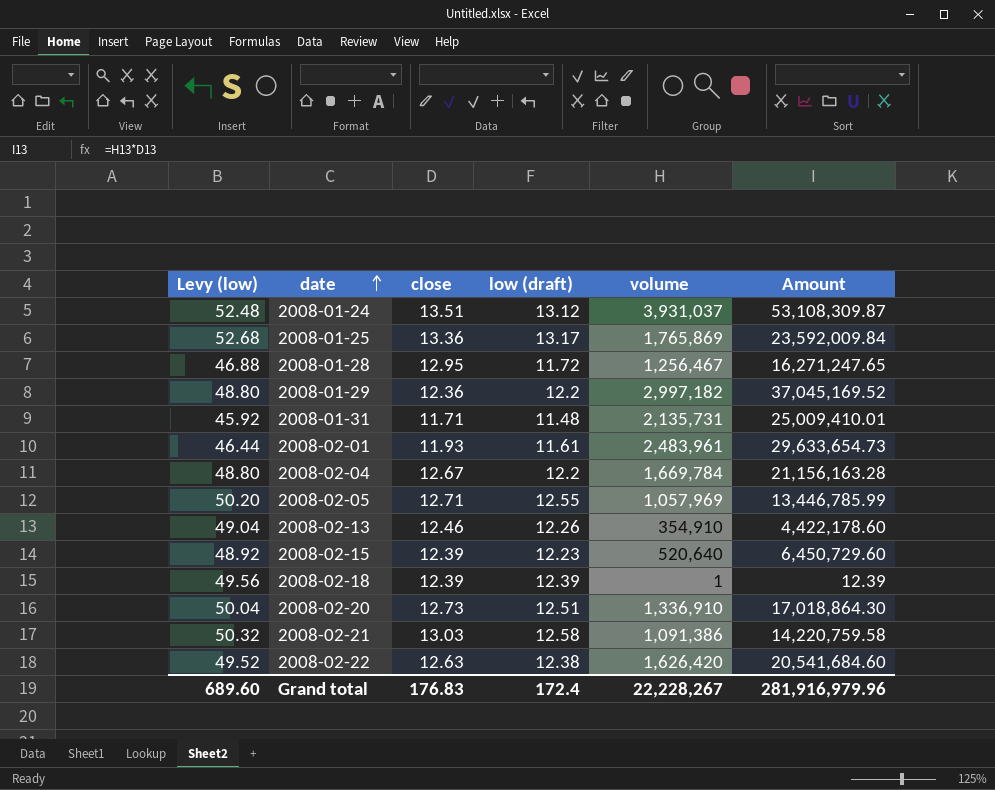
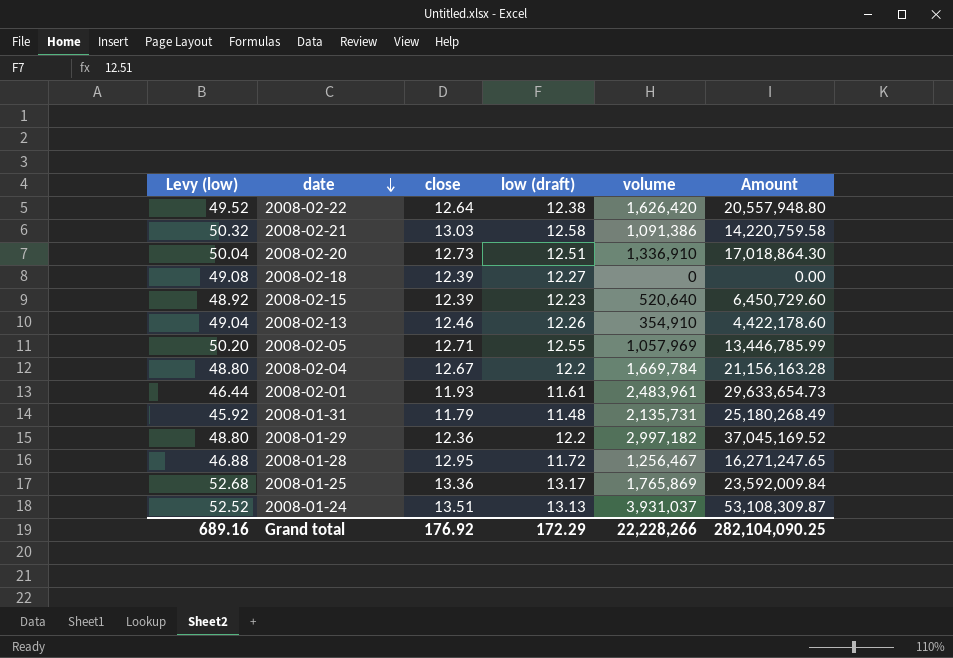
row order: date ascending -> date descending
2008-02-22 | close: 12.63 -> 12.64
2008-02-22 | Amount: 20,541,684.60 -> 20,557,948.80
2008-02-18 | Levy (low): 49.56 -> 49.08
2008-02-18 | low (draft): 12.39 -> 12.27
2008-02-18 | volume: 1 -> 0
2008-02-18 | Amount: 12.39 -> 0.00
2008-01-31 | close: 11.71 -> 11.79
2008-01-31 | Amount: 25,009,410.01 -> 25,180,268.49
2008-01-24 | Levy (low): 52.48 -> 52.52
2008-01-24 | low (draft): 13.12 -> 13.13
Grand total | Levy (low): 689.60 -> 689.16
Grand total | close: 176.83 -> 176.92
Grand total | low (draft): 172.4 -> 172.29
Grand total | volume: 22,228,267 -> 22,228,266
Grand total | Amount: 281,916,979.96 -> 282,104,090.25

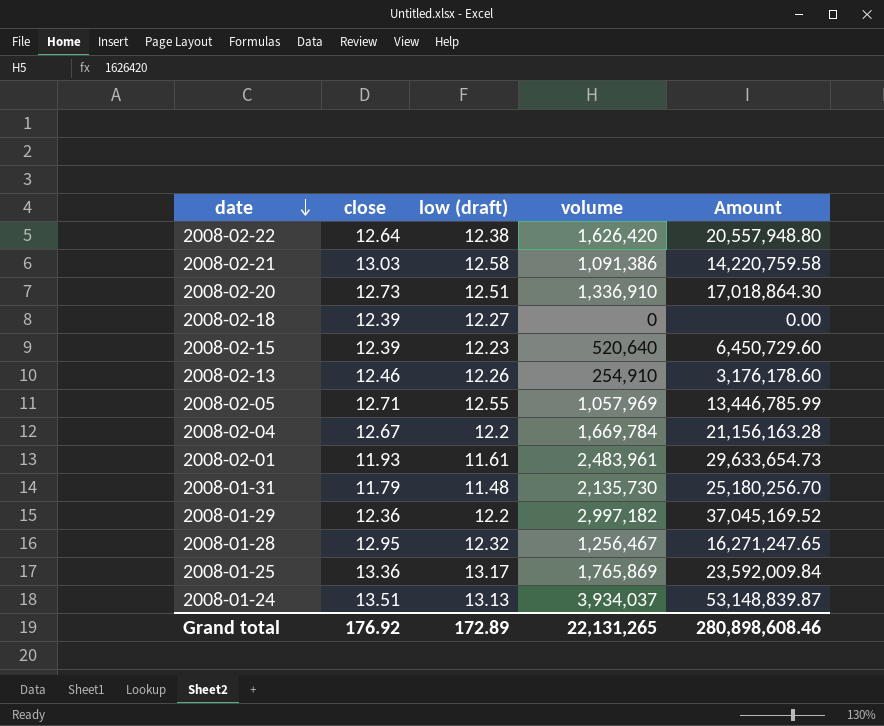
column Levy (low) | formula: [low (draft)] * 4 -> none
2008-02-13 | volume: 354,910 -> 254,910
2008-02-13 | Amount: 4,422,178.60 -> 3,176,178.60
2008-01-31 | volume: 2,135,731 -> 2,135,730
2008-01-31 | Amount: 25,180,268.49 -> 25,180,256.70
2008-01-28 | low (draft): 11.72 -> 12.32
2008-01-24 | volume: 3,931,037 -> 3,934,037
2008-01-24 | Amount: 53,108,309.87 -> 53,148,839.87
Grand total | low (draft): 172.29 -> 172.89
Grand total | volume: 22,228,266 -> 22,131,265
Grand total | Amount: 282,104,090.25 -> 280,898,608.46

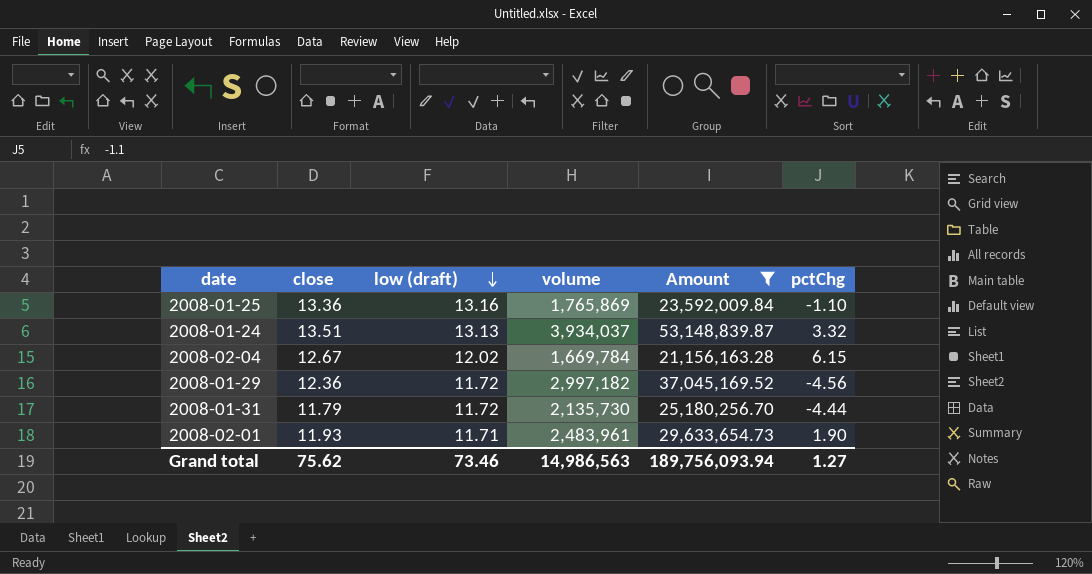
filter: none -> Amount >= 21,156,163.28
row order: date descending -> low (draft) descending
column pctChg | position: none -> 6
2008-01-25 | low (draft): 13.17 -> 13.16
2008-02-04 | low (draft): 12.2 -> 12.02
2008-01-29 | low (draft): 12.2 -> 11.72
2008-01-31 | low (draft): 11.48 -> 11.72
2008-02-01 | low (draft): 11.61 -> 11.71
Grand total | close: 176.92 -> 75.62
Grand total | low (draft): 172.89 -> 73.46
Grand total | volume: 22,131,265 -> 14,986,563
Grand total | Amount: 280,898,608.46 -> 189,756,093.94

